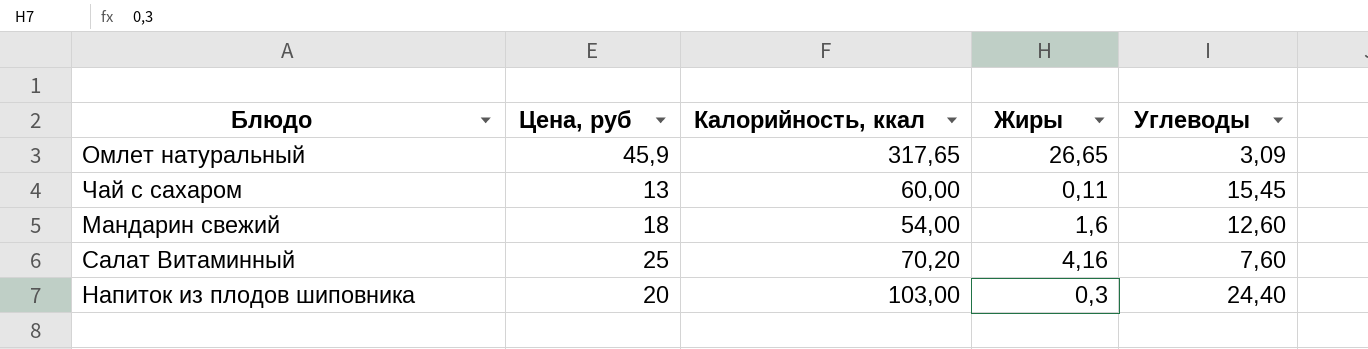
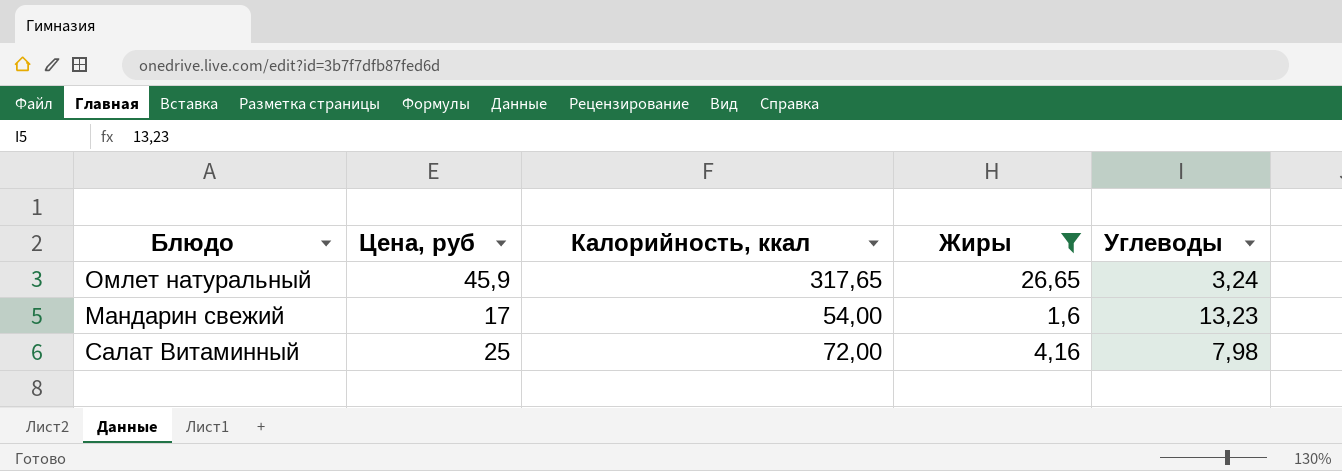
filter: none -> Жиры >= 1,6
Омлет натуральный | Углеводы: 3,09 -> 3,24
Мандарин свежий | Цена, руб: 18 -> 17
Мандарин свежий | Углеводы: 12,60 -> 13,23
Салат Витаминный | Калорийность, ккал: 70,20 -> 72,00
Салат Витаминный | Углеводы: 7,60 -> 7,98

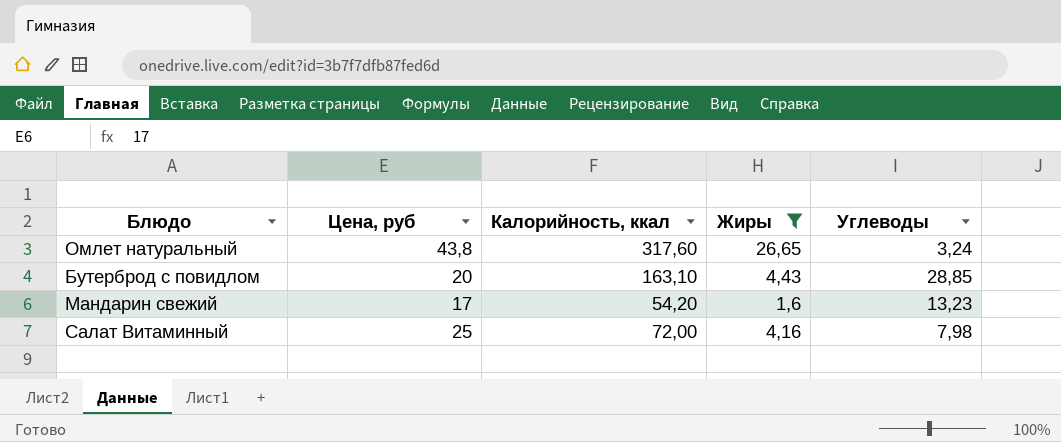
Омлет натуральный | Цена, руб: 45,9 -> 43,8
Омлет натуральный | Калорийность, ккал: 317,65 -> 317,60
row Бутерброд с повидлом: none -> 20 | 163,10 | 4,43 | 28,85
Мандарин свежий | Калорийность, ккал: 54,00 -> 54,20

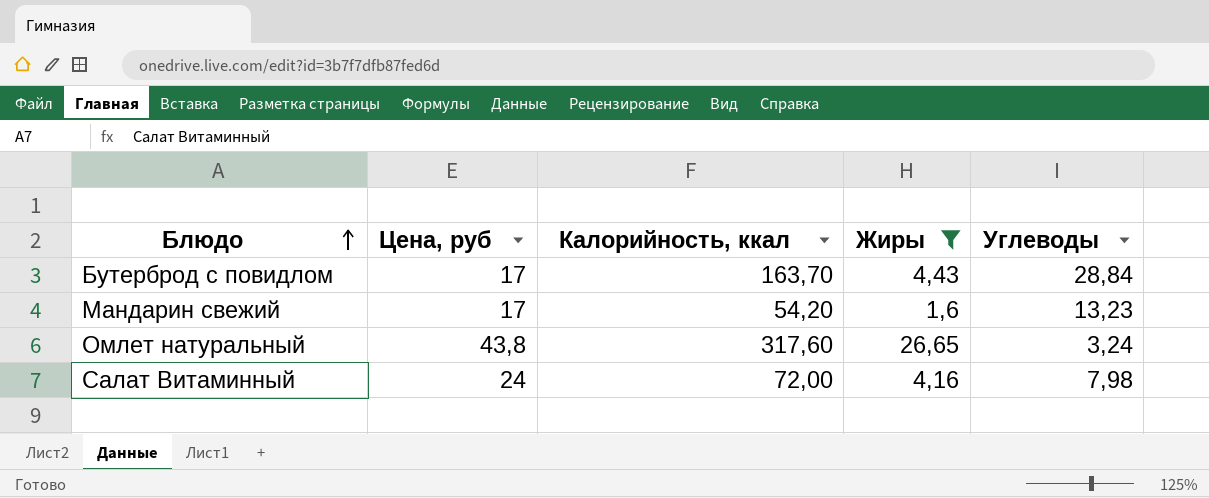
row order: none -> Блюдо ascending
Бутерброд с повидлом | Цена, руб: 20 -> 17
Бутерброд с повидлом | Калорийность, ккал: 163,10 -> 163,70
Бутерброд с повидлом | Углеводы: 28,85 -> 28,84
Салат Витаминный | Цена, руб: 25 -> 24

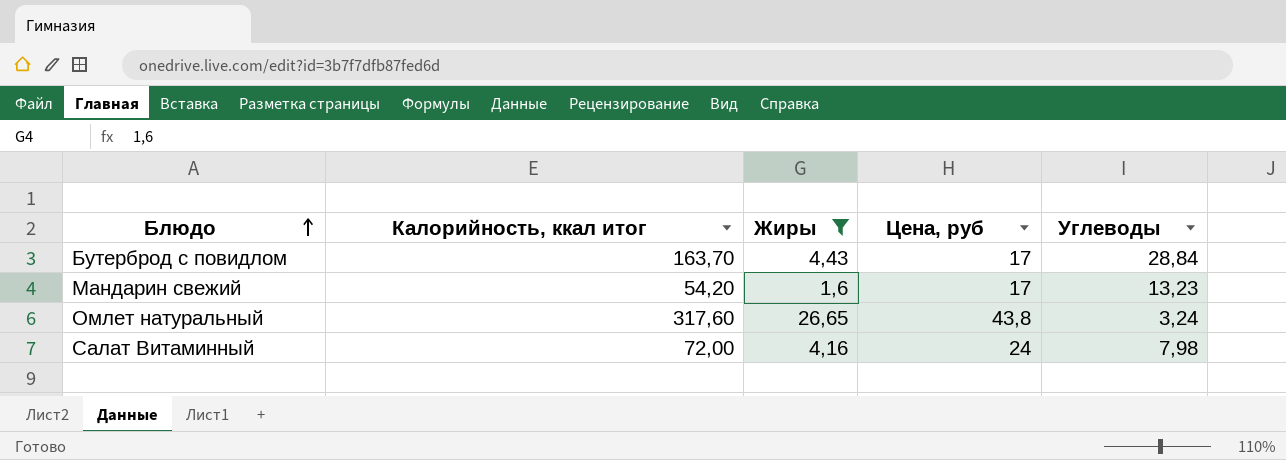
column name: Калорийность, ккал -> Калорийность, ккал итог
column Цена, руб | position: 2 -> 4

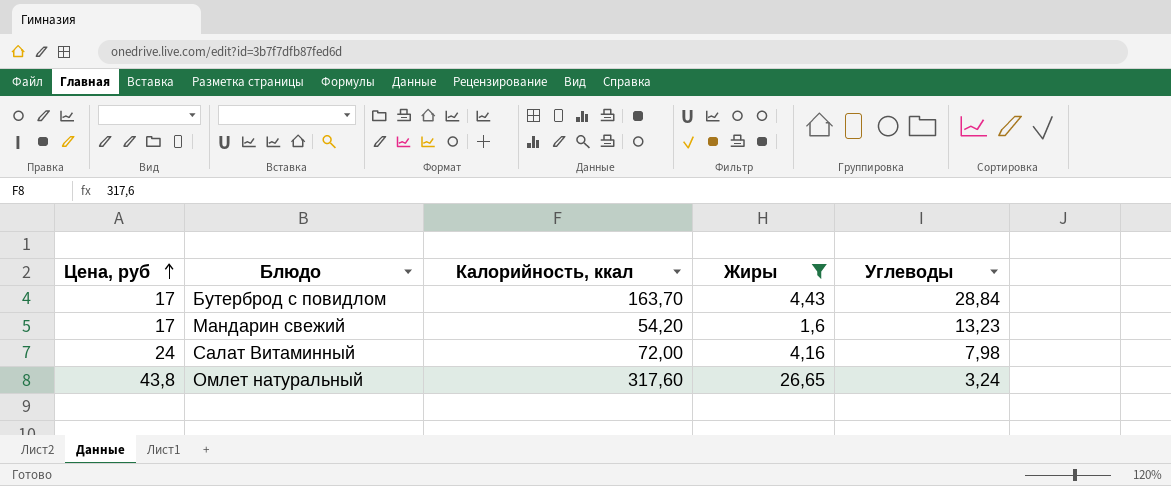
row order: Блюдо ascending -> Цена, руб ascending
column Цена, руб | position: 4 -> 1
column name: Калорийность, ккал итог -> Калорийность, ккал

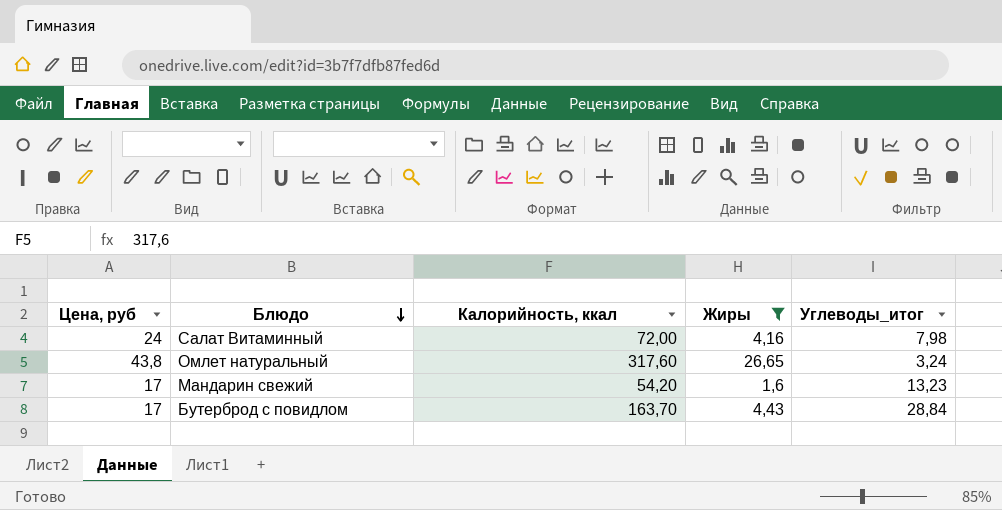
row order: Цена, руб ascending -> Блюдо descending
column name: Углеводы -> Углеводы_итог

